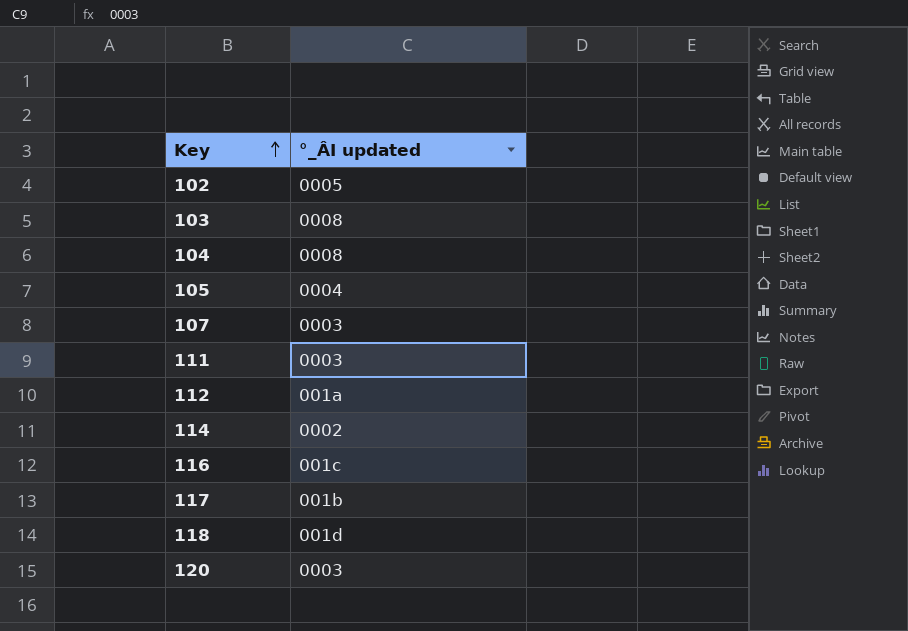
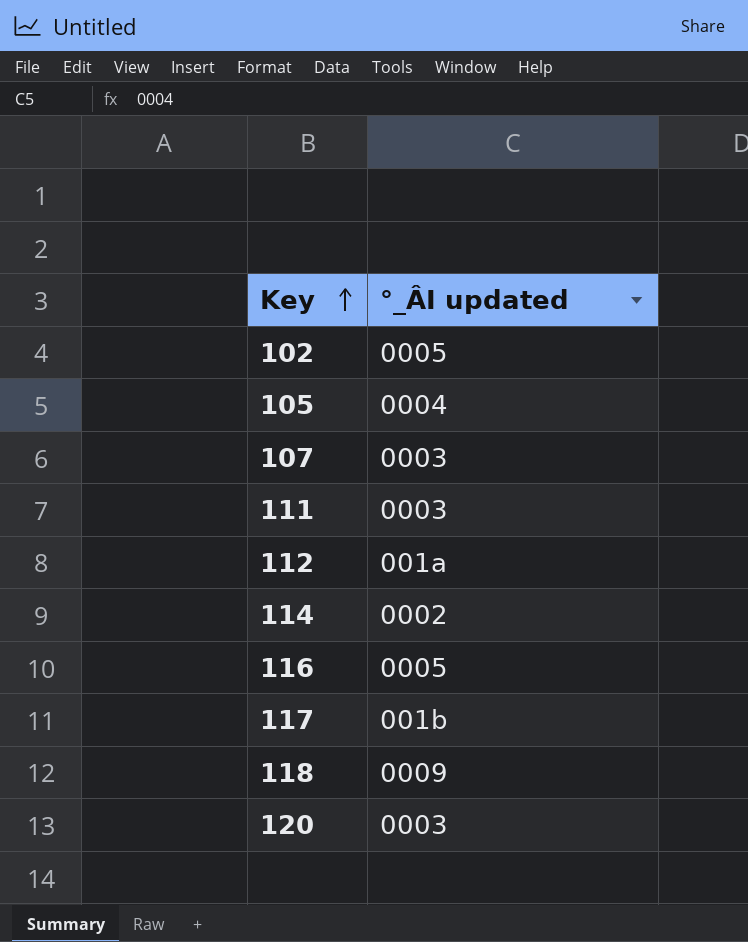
row 103: 0008 -> none
row 104: 0008 -> none
116 | °_ÂI updated: 001c -> 0005
118 | °_ÂI updated: 001d -> 0009

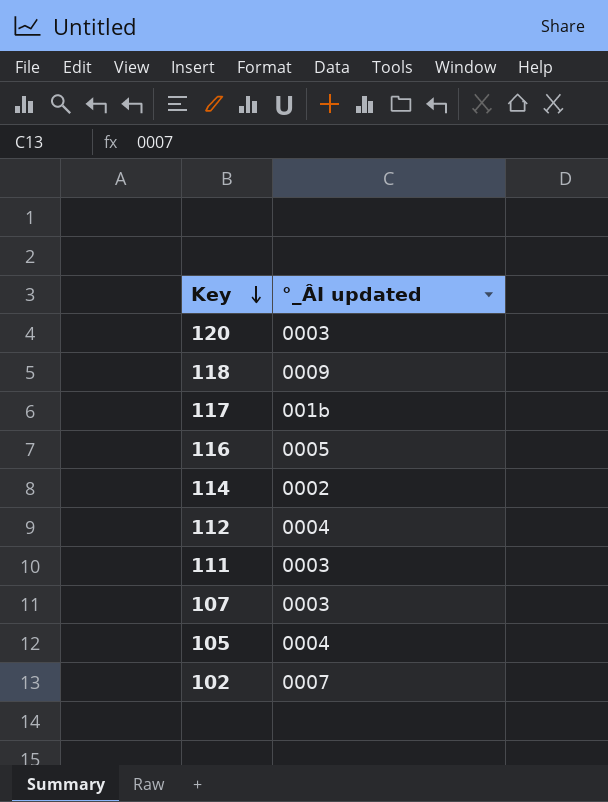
row order: Key ascending -> Key descending
112 | °_ÂI updated: 001a -> 0004
102 | °_ÂI updated: 0005 -> 0007

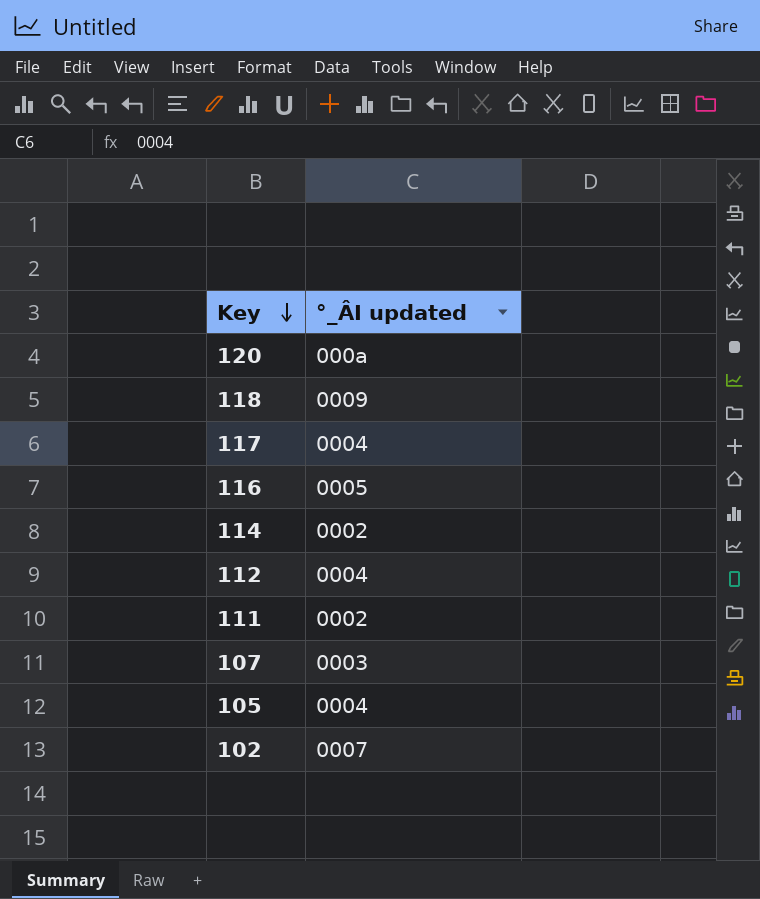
120 | °_ÂI updated: 0003 -> 000a
117 | °_ÂI updated: 001b -> 0004
111 | °_ÂI updated: 0003 -> 0002

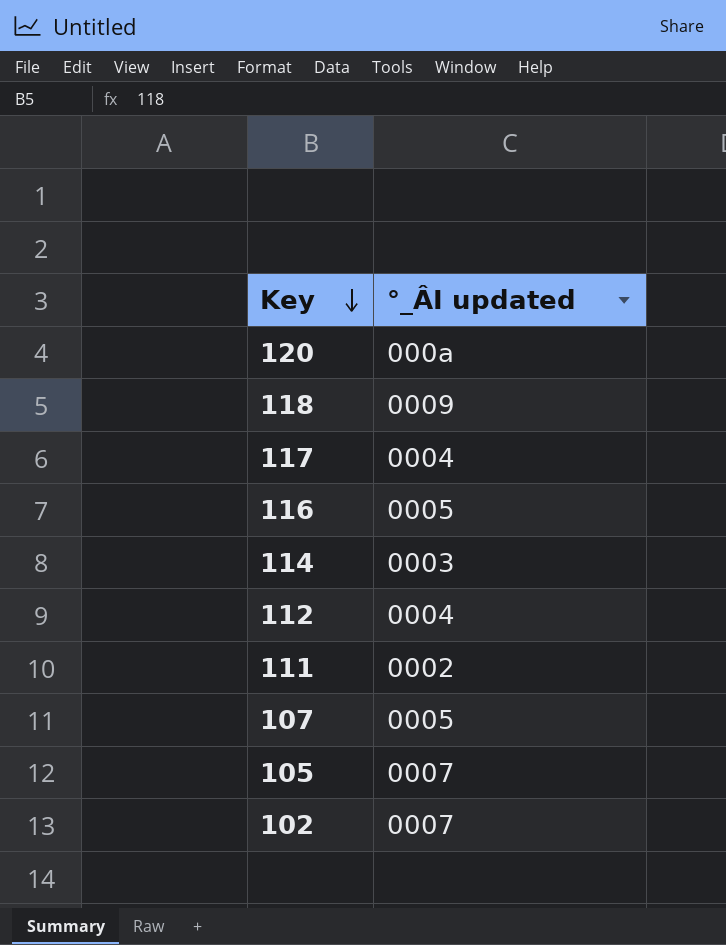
114 | °_ÂI updated: 0002 -> 0003
107 | °_ÂI updated: 0003 -> 0005
105 | °_ÂI updated: 0004 -> 0007

